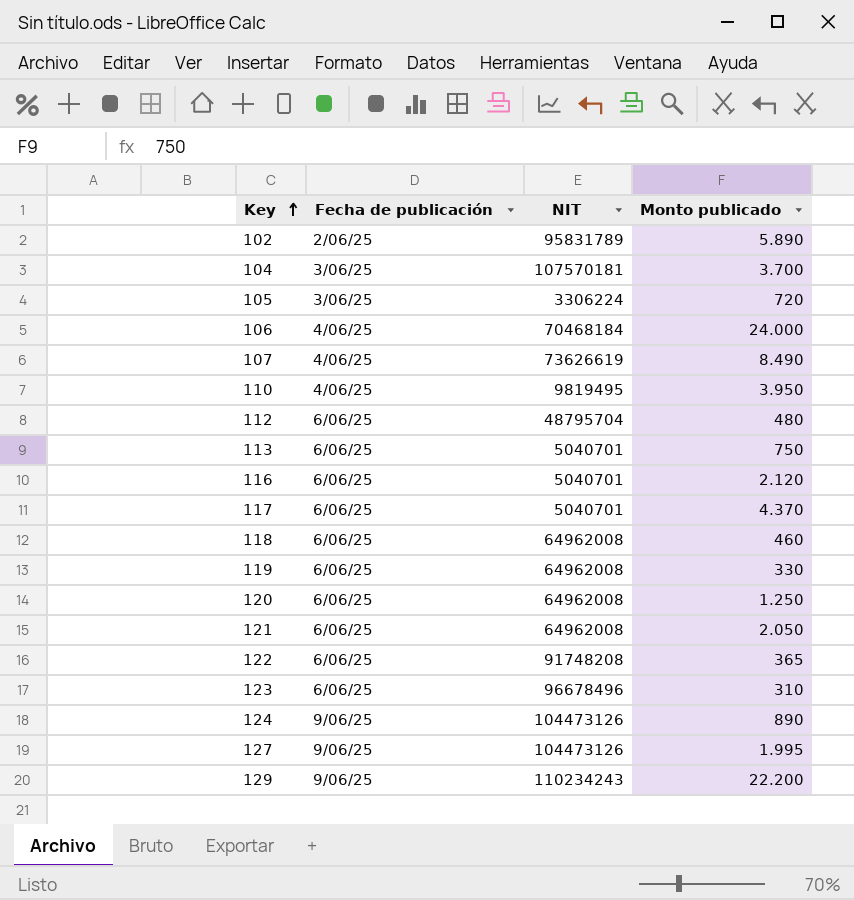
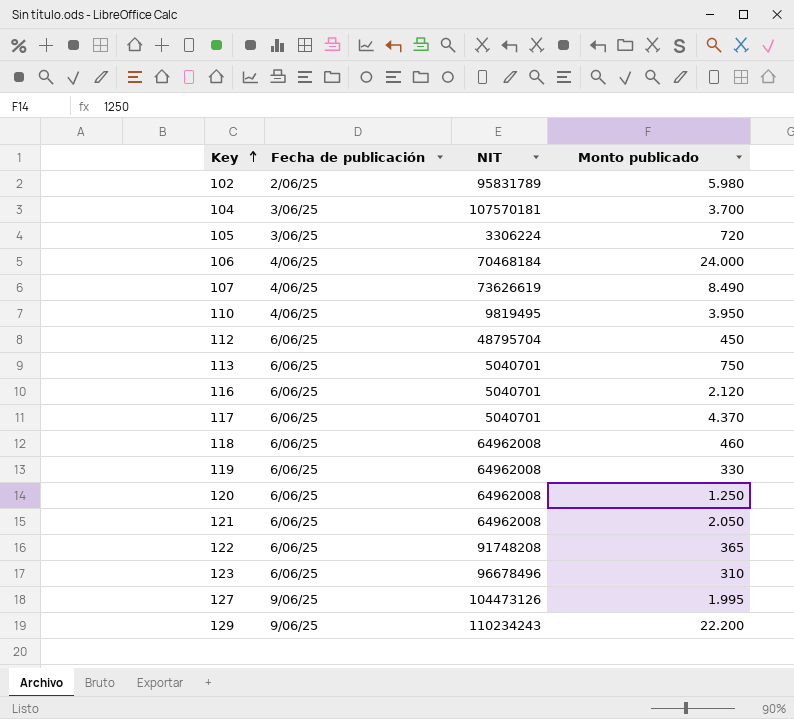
row 124: 9/06/25 | 104473126 | 890 -> none
102 | Monto publicado: 5.890 -> 5.980
112 | Monto publicado: 480 -> 450

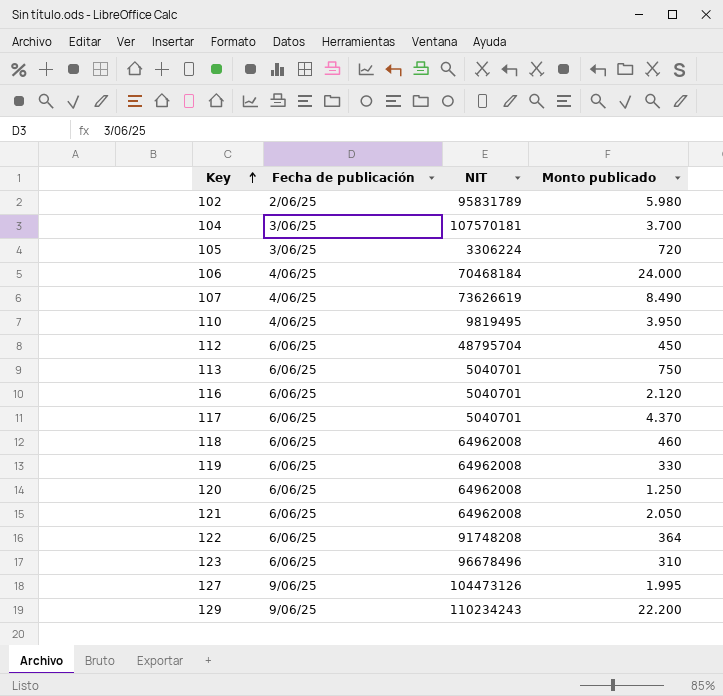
122 | Monto publicado: 365 -> 364

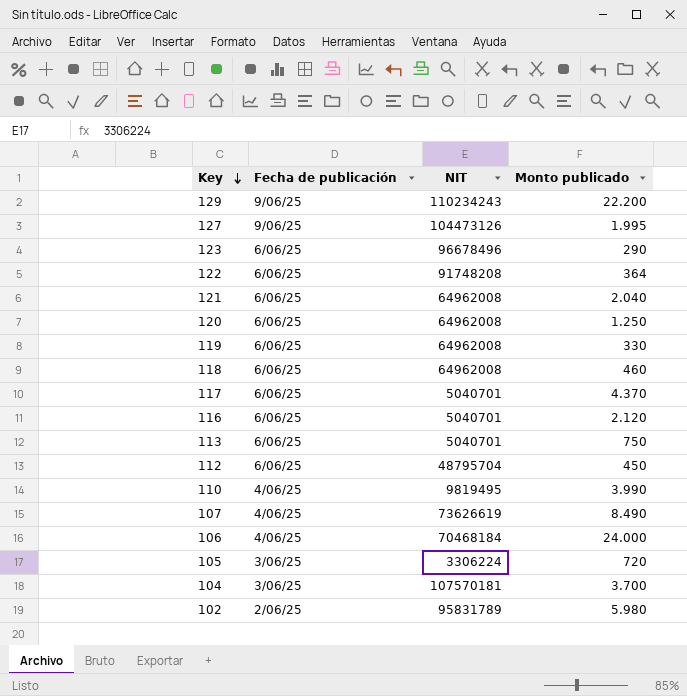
row order: Key ascending -> Key descending
123 | Monto publicado: 310 -> 290
121 | Monto publicado: 2.050 -> 2.040
110 | Monto publicado: 3.950 -> 3.990

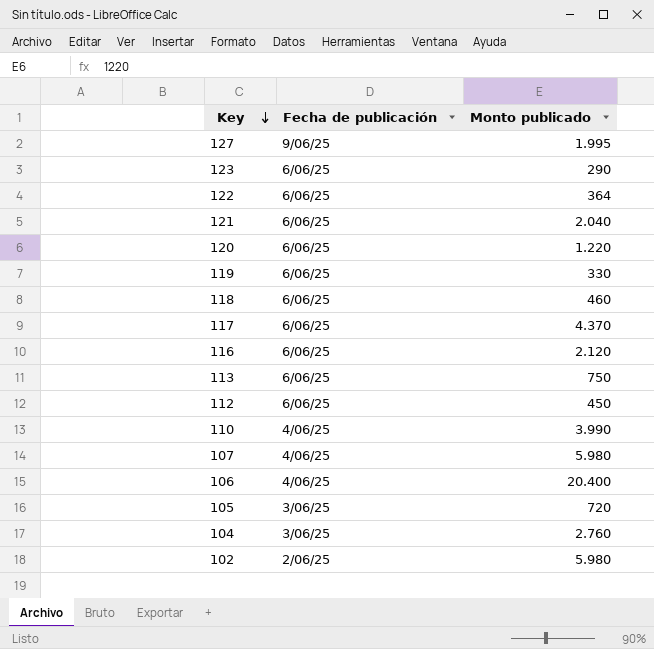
column NIT | position: 3 -> none
row 129: 9/06/25 | 110234243 | 22.200 -> none
120 | Monto publicado: 1.250 -> 1.220
107 | Monto publicado: 8.490 -> 5.980
106 | Monto publicado: 24.000 -> 20.400
104 | Monto publicado: 3.700 -> 2.760

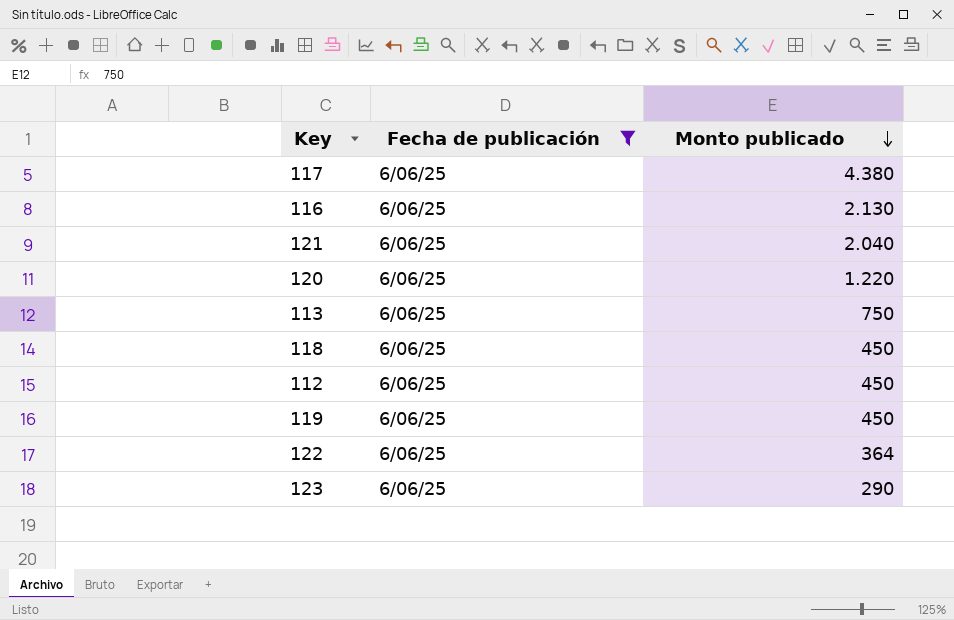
filter: none -> Fecha de publicación = 6/06/25
row order: Key descending -> Monto publicado descending
117 | Monto publicado: 4.370 -> 4.380
116 | Monto publicado: 2.120 -> 2.130
118 | Monto publicado: 460 -> 450
119 | Monto publicado: 330 -> 450

